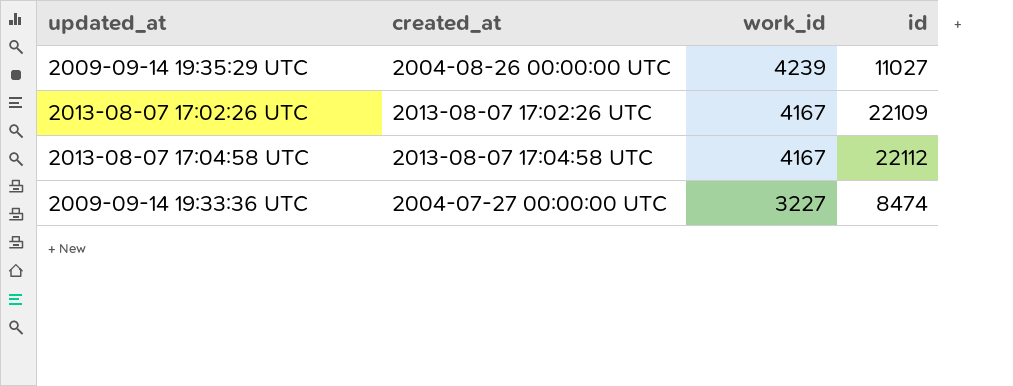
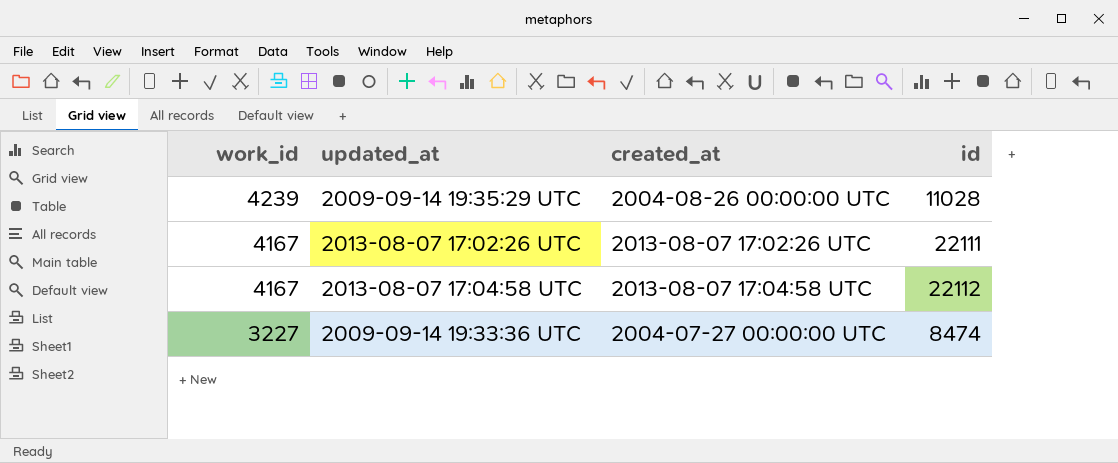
column work_id | position: 3 -> 1
2009-09-14 19:35:29 UTC | id: 11027 -> 11028
2013-08-07 17:02:26 UTC | id: 22109 -> 22111

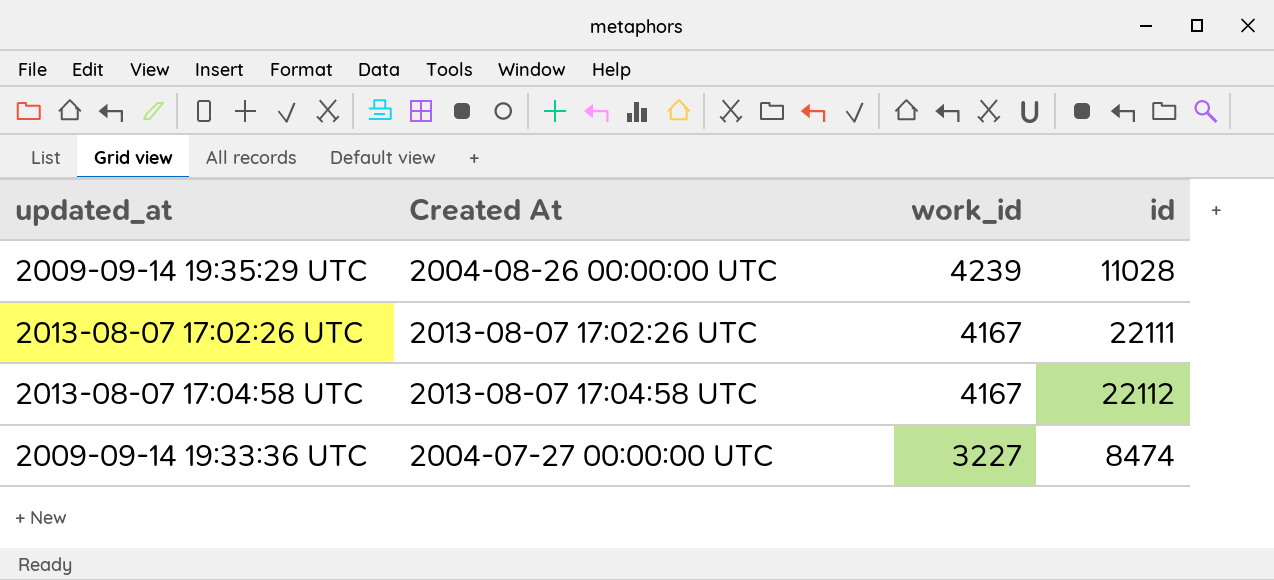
column name: created_at -> Created At
column work_id | position: 1 -> 3

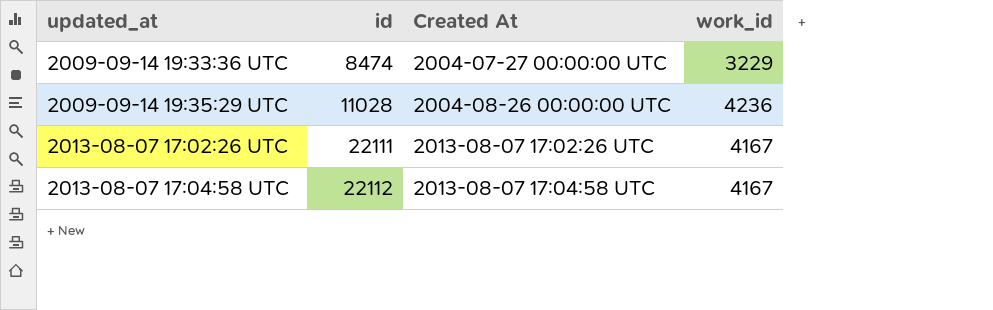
row order: work_id descending -> updated_at ascending
column id | position: 4 -> 2
2009-09-14 19:33:36 UTC | work_id: 3227 -> 3229
2009-09-14 19:35:29 UTC | work_id: 4239 -> 4236

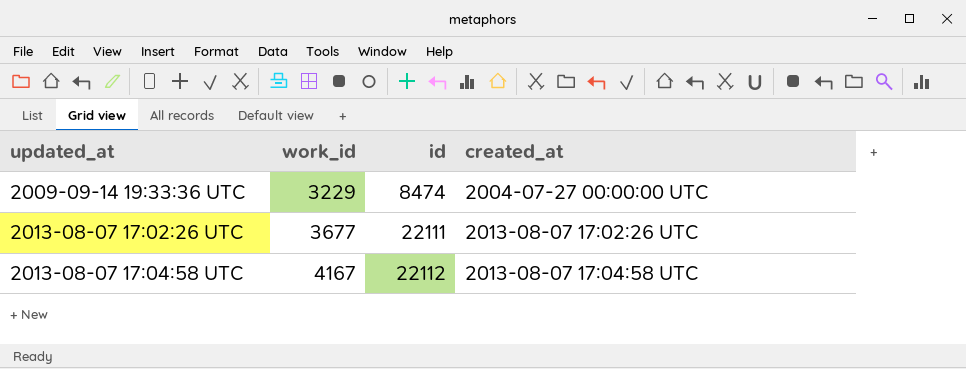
column work_id | position: 4 -> 2
column name: Created At -> created_at
row 2009-09-14 19:35:29 UTC: 11028 | 2004-08-26 00:00:00 UTC | 4236 -> none
2013-08-07 17:02:26 UTC | work_id: 4167 -> 3677

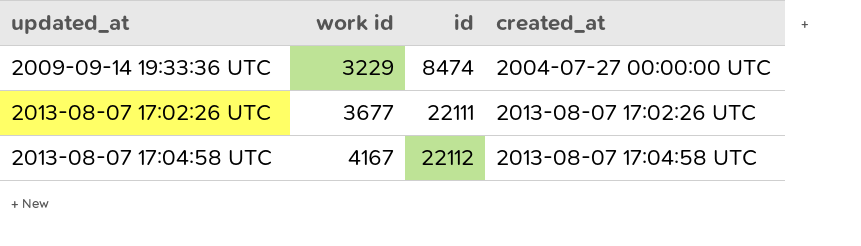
column name: work_id -> work id

